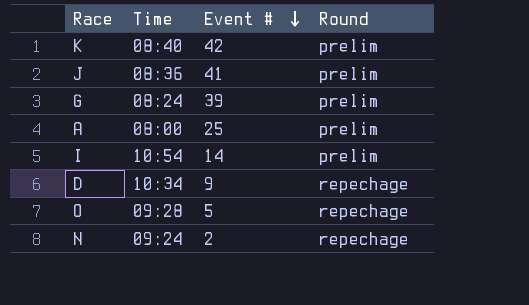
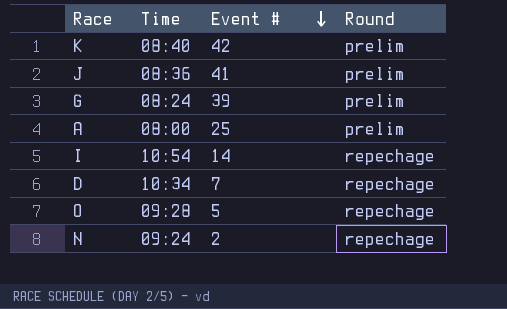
I | Round: prelim -> repechage
D | Event #: 9 -> 7

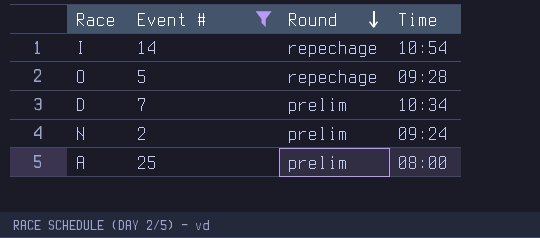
filter: none -> Event # <= 25
row order: Event # descending -> Round descending
column Time | position: 2 -> 4
D | Round: repechage -> prelim
N | Round: repechage -> prelim

